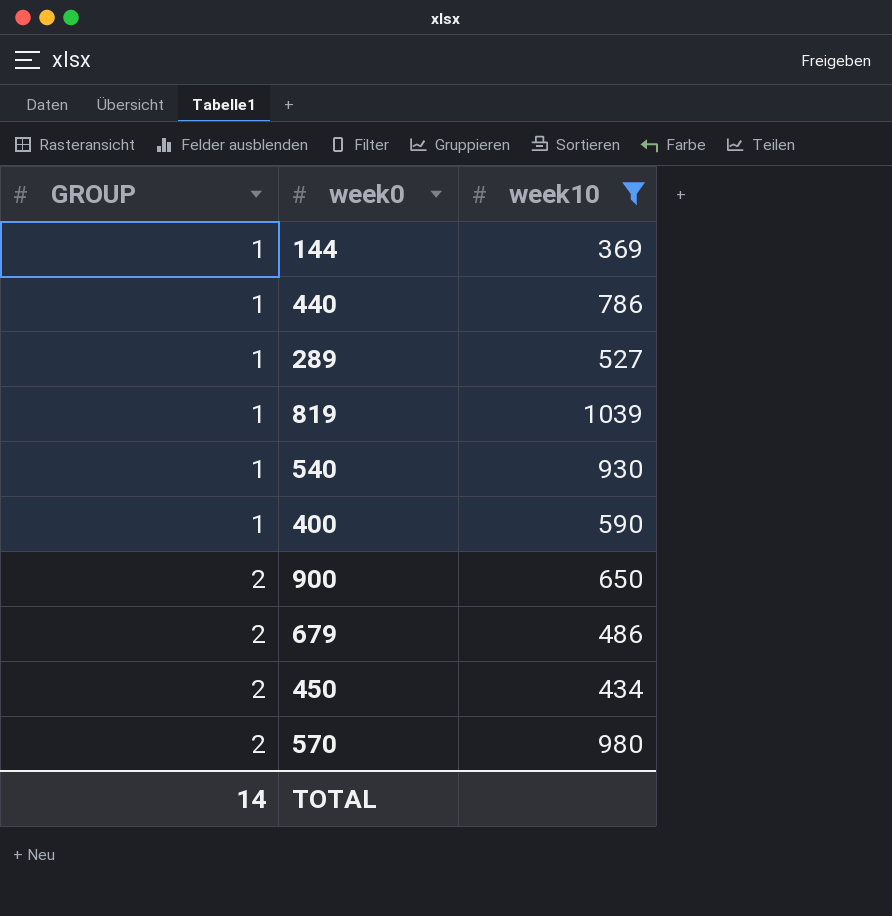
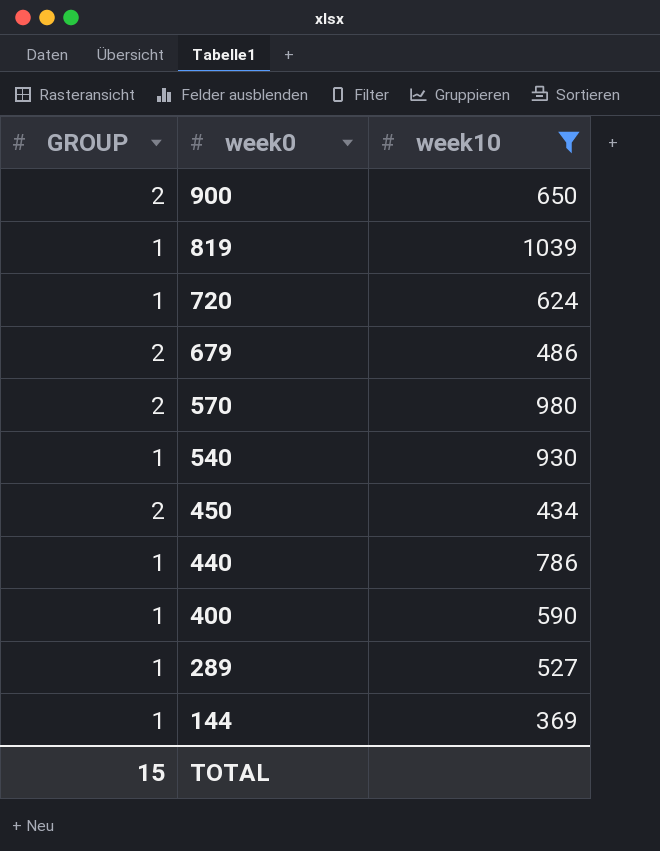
row order: GROUP ascending -> week0 descending
row 720: none -> 1 | 624
TOTAL | GROUP: 14 -> 15

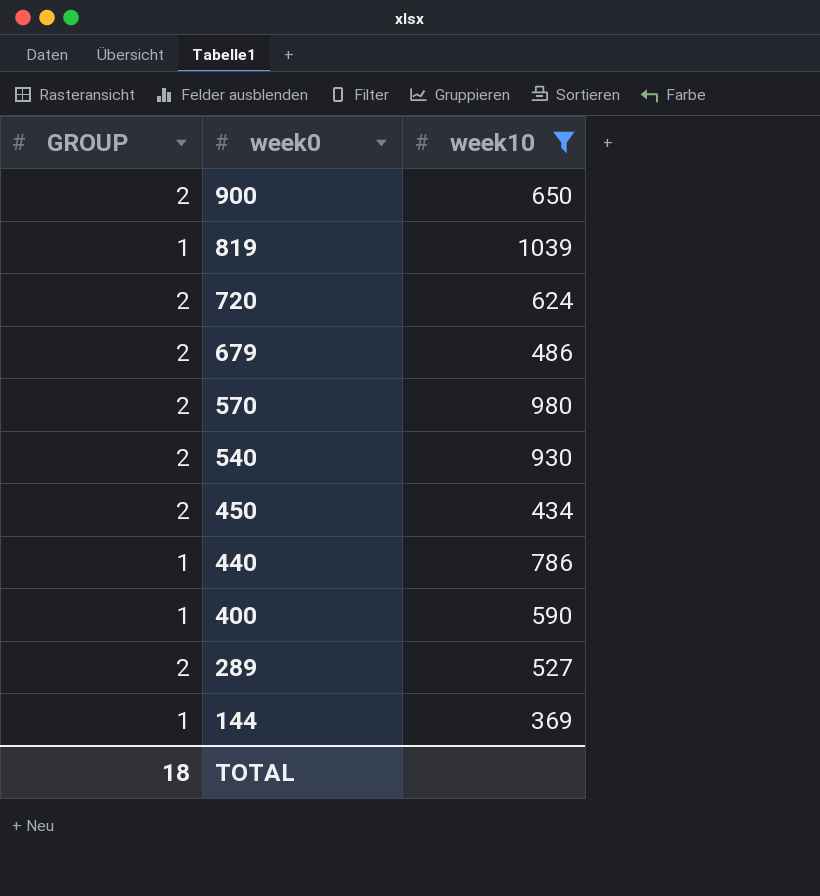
720 | GROUP: 1 -> 2
540 | GROUP: 1 -> 2
289 | GROUP: 1 -> 2
TOTAL | GROUP: 15 -> 18

